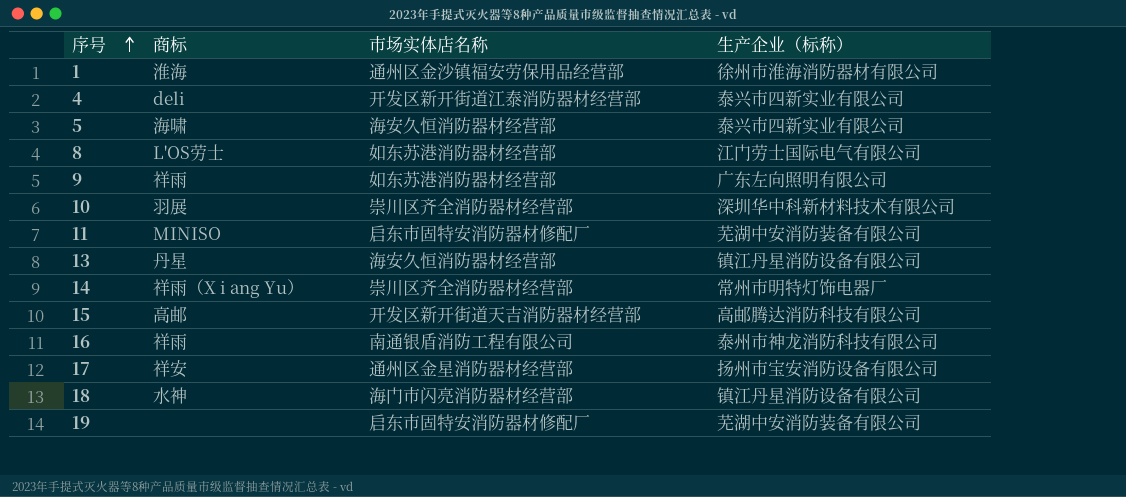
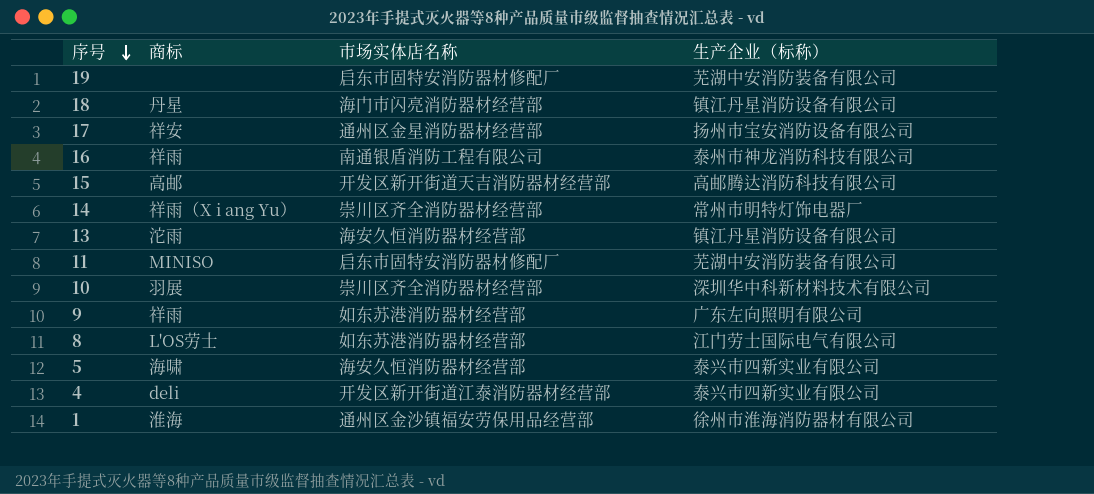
row order: 序号 ascending -> 序号 descending
18 | 商标: 水神 -> 丹星
13 | 商标: 丹星 -> 沱雨

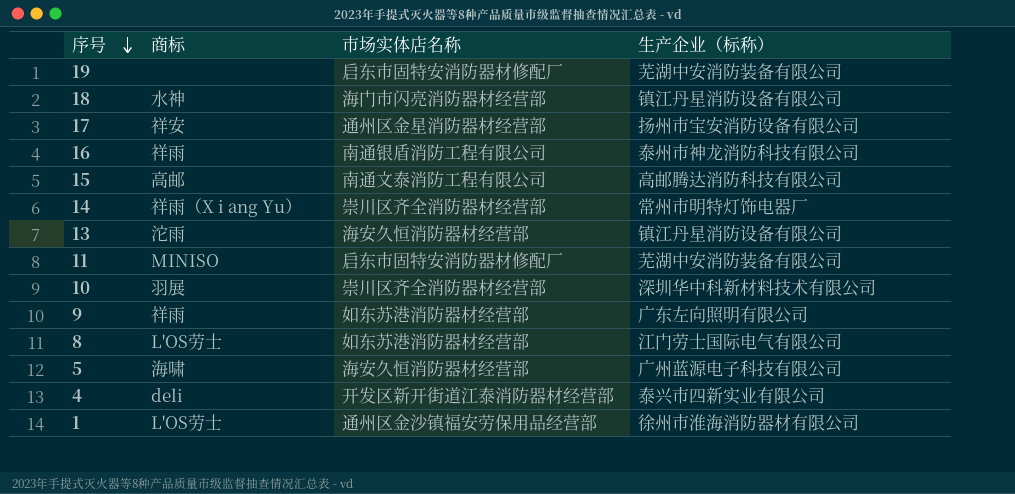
18 | 商标: 丹星 -> 水神
15 | 市场实体店名称: 开发区新开街道天吉消防器材经营部 -> 南通文泰消防工程有限公司
5 | 生产企业（标称）: 泰兴市四新实业有限公司 -> 广州蓝源电子科技有限公司
1 | 商标: 淮海 -> L'OS劳士

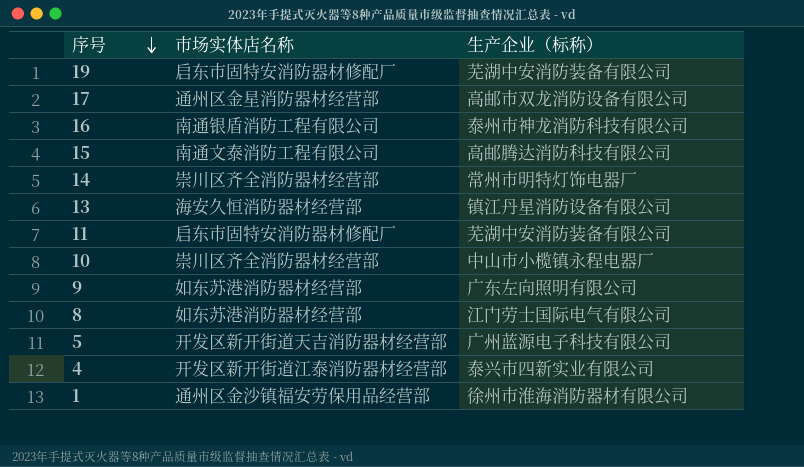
column 商标 | position: 2 -> none
row 18: 水神 | 海门市闪亮消防器材经营部 | 镇江丹星消防设备有限公司 -> none
17 | 生产企业（标称）: 扬州市宝安消防设备有限公司 -> 高邮市双龙消防设备有限公司
10 | 生产企业（标称）: 深圳华中科新材料技术有限公司 -> 中山市小榄镇永程电器厂
5 | 市场实体店名称: 海安久恒消防器材经营部 -> 开发区新开街道天吉消防器材经营部

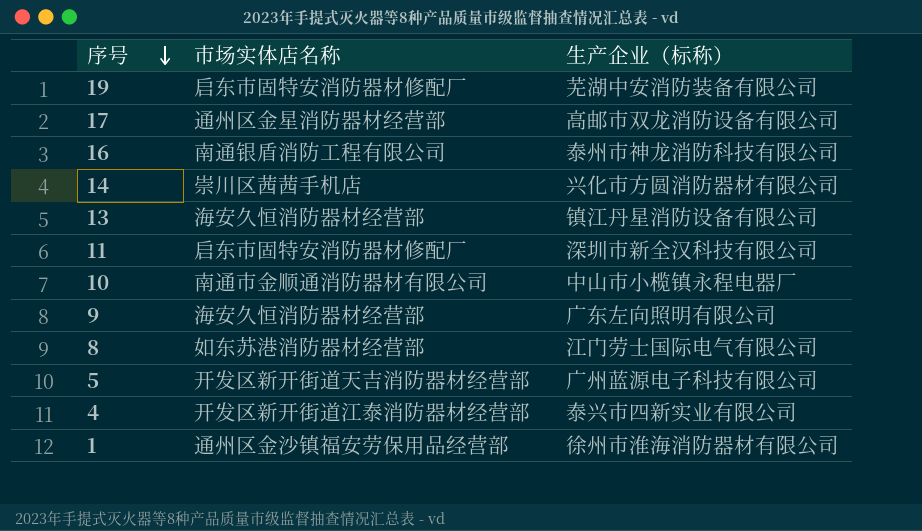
row 15: 南通文泰消防工程有限公司 | 高邮腾达消防科技有限公司 -> none
14 | 市场实体店名称: 崇川区齐全消防器材经营部 -> 崇川区茜茜手机店
14 | 生产企业（标称）: 常州市明特灯饰电器厂 -> 兴化市方圆消防器材有限公司
11 | 生产企业（标称）: 芜湖中安消防装备有限公司 -> 深圳市新全汉科技有限公司
10 | 市场实体店名称: 崇川区齐全消防器材经营部 -> 南通市金顺通消防器材有限公司
9 | 市场实体店名称: 如东苏港消防器材经营部 -> 海安久恒消防器材经营部

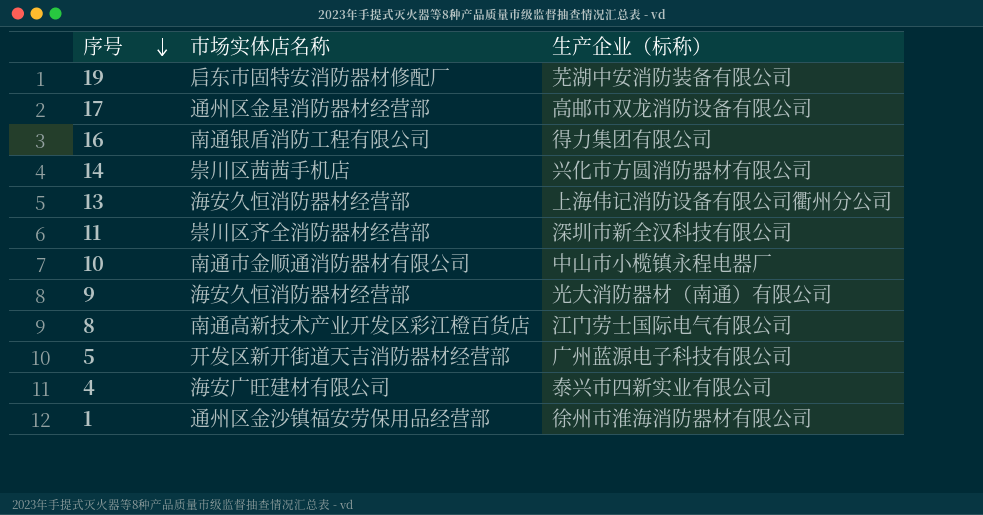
16 | 生产企业（标称）: 泰州市神龙消防科技有限公司 -> 得力集团有限公司
13 | 生产企业（标称）: 镇江丹星消防设备有限公司 -> 上海伟记消防设备有限公司衢州分公司
11 | 市场实体店名称: 启东市固特安消防器材修配厂 -> 崇川区齐全消防器材经营部
9 | 生产企业（标称）: 广东左向照明有限公司 -> 光大消防器材（南通）有限公司
8 | 市场实体店名称: 如东苏港消防器材经营部 -> 南通高新技术产业开发区彩江橙百货店
4 | 市场实体店名称: 开发区新开街道江泰消防器材经营部 -> 海安广旺建材有限公司

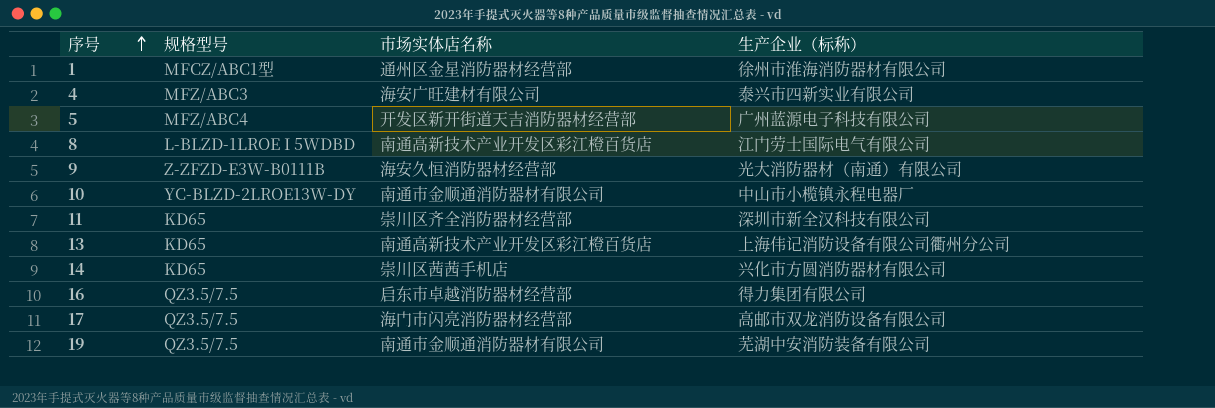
row order: 序号 descending -> 序号 ascending
column 规格型号 | position: none -> 2
1 | 市场实体店名称: 通州区金沙镇福安劳保用品经营部 -> 通州区金星消防器材经营部
13 | 市场实体店名称: 海安久恒消防器材经营部 -> 南通高新技术产业开发区彩江橙百货店
16 | 市场实体店名称: 南通银盾消防工程有限公司 -> 启东市卓越消防器材经营部
17 | 市场实体店名称: 通州区金星消防器材经营部 -> 海门市闪亮消防器材经营部
19 | 市场实体店名称: 启东市固特安消防器材修配厂 -> 南通市金顺通消防器材有限公司

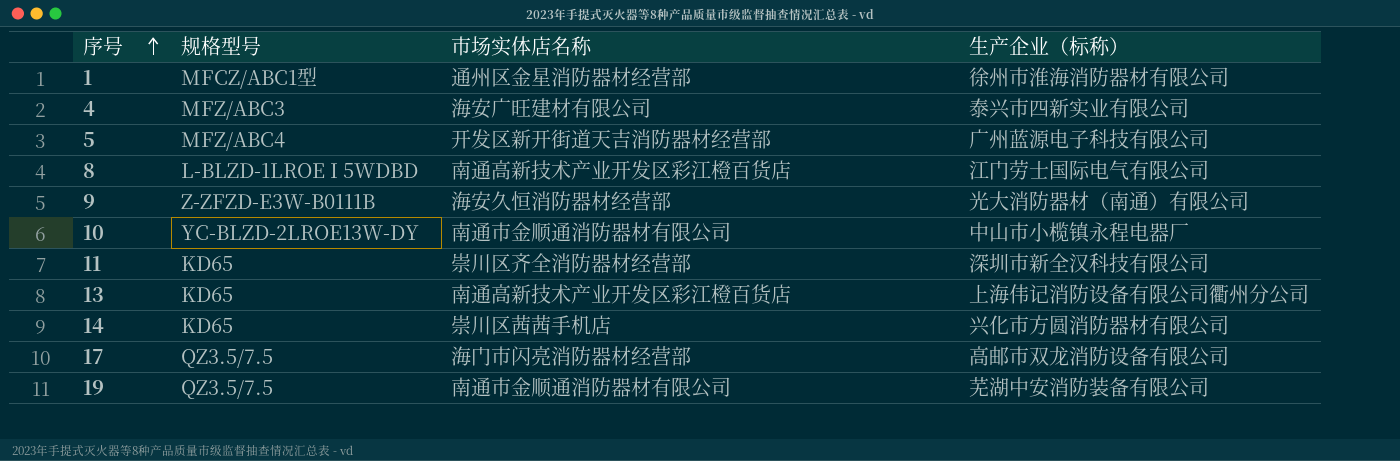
row 16: QZ3.5/7.5 | 启东市卓越消防器材经营部 | 得力集团有限公司 -> none

